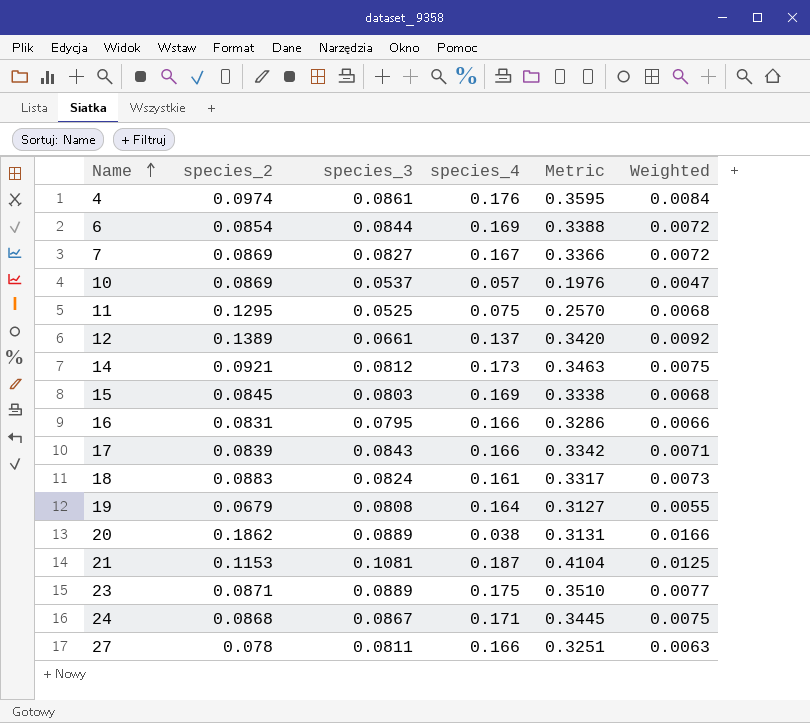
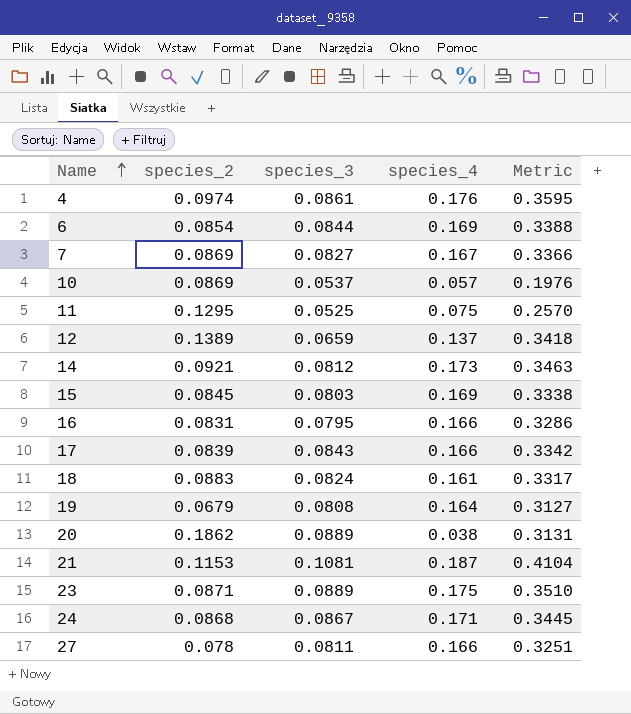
column Weighted | formula: [species_2] * [species_3] -> none
12 | species_3: 0.0661 -> 0.0659
12 | Metric: 0.3420 -> 0.3418

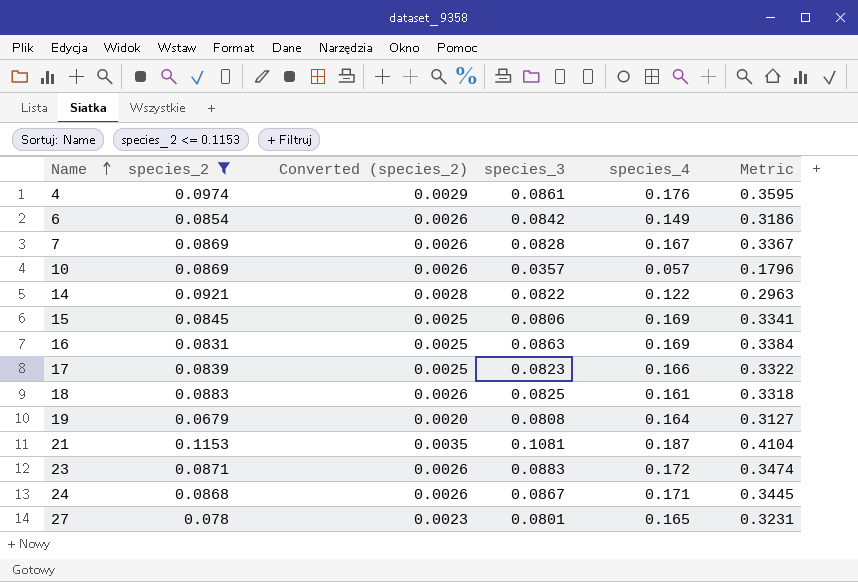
filter: none -> species_2 <= 0.1153
column Converted (species_2) | formula: none -> [species_2] * 0.03
6 | species_3: 0.0844 -> 0.0842
6 | species_4: 0.169 -> 0.149
6 | Metric: 0.3388 -> 0.3186
7 | species_3: 0.0827 -> 0.0828
7 | Metric: 0.3366 -> 0.3367
10 | species_3: 0.0537 -> 0.0357
10 | Metric: 0.1976 -> 0.1796
14 | species_3: 0.0812 -> 0.0822
14 | species_4: 0.173 -> 0.122
14 | Metric: 0.3463 -> 0.2963
15 | species_3: 0.0803 -> 0.0806
15 | Metric: 0.3338 -> 0.3341
16 | species_3: 0.0795 -> 0.0863
16 | species_4: 0.166 -> 0.169
16 | Metric: 0.3286 -> 0.3384
17 | species_3: 0.0843 -> 0.0823
17 | Metric: 0.3342 -> 0.3322
18 | species_3: 0.0824 -> 0.0825
18 | Metric: 0.3317 -> 0.3318
23 | species_3: 0.0889 -> 0.0883
23 | species_4: 0.175 -> 0.172
23 | Metric: 0.3510 -> 0.3474
27 | species_3: 0.0811 -> 0.0801
27 | species_4: 0.166 -> 0.165
27 | Metric: 0.3251 -> 0.3231

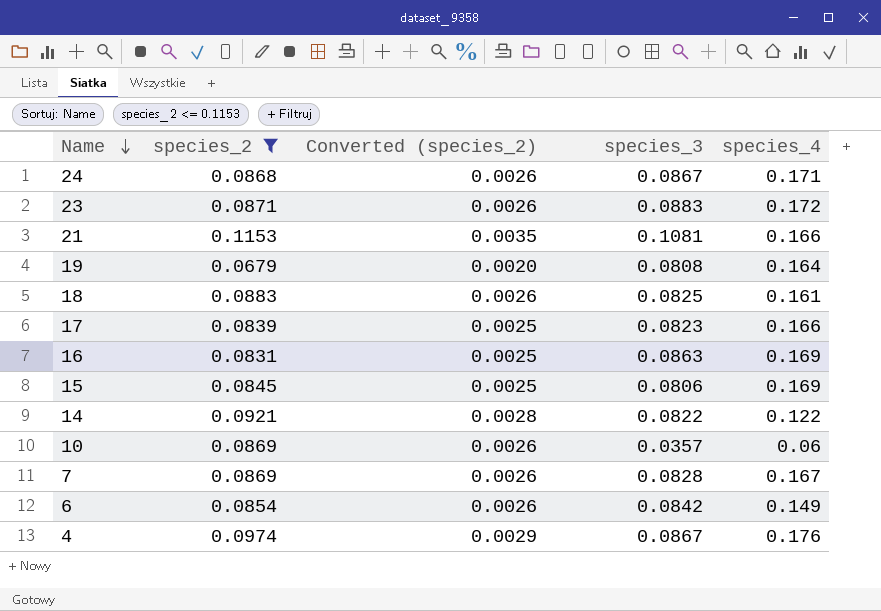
row order: Name ascending -> Name descending
column Metric | formula: [species_2] + [species_3] + [species_4] -> none
row 27: 0.078 | 0.0023 | 0.0801 | 0.165 | 0.3231 -> none
21 | species_4: 0.187 -> 0.166
10 | species_4: 0.057 -> 0.06
4 | species_3: 0.0861 -> 0.0867

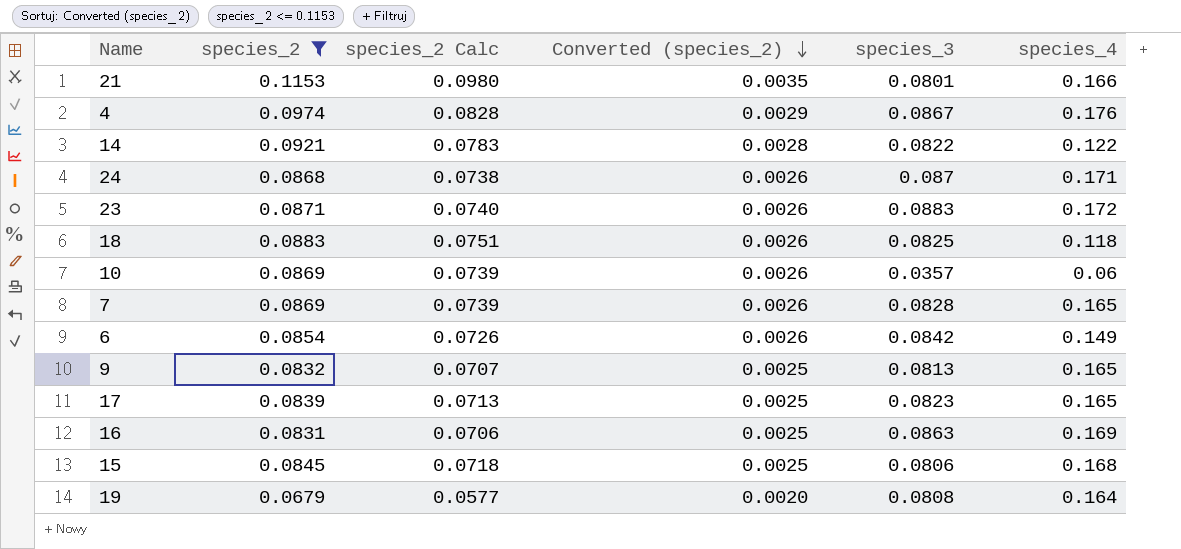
row order: Name descending -> Converted (species_2) descending
column species_2 Calc | formula: none -> [species_2] * 0.85
21 | species_3: 0.1081 -> 0.0801
24 | species_3: 0.0867 -> 0.087
18 | species_4: 0.161 -> 0.118
7 | species_4: 0.167 -> 0.165
row 9: none -> 0.0832 | 0.0707 | 0.0025 | 0.0813 | 0.165
17 | species_4: 0.166 -> 0.165
15 | species_4: 0.169 -> 0.168

